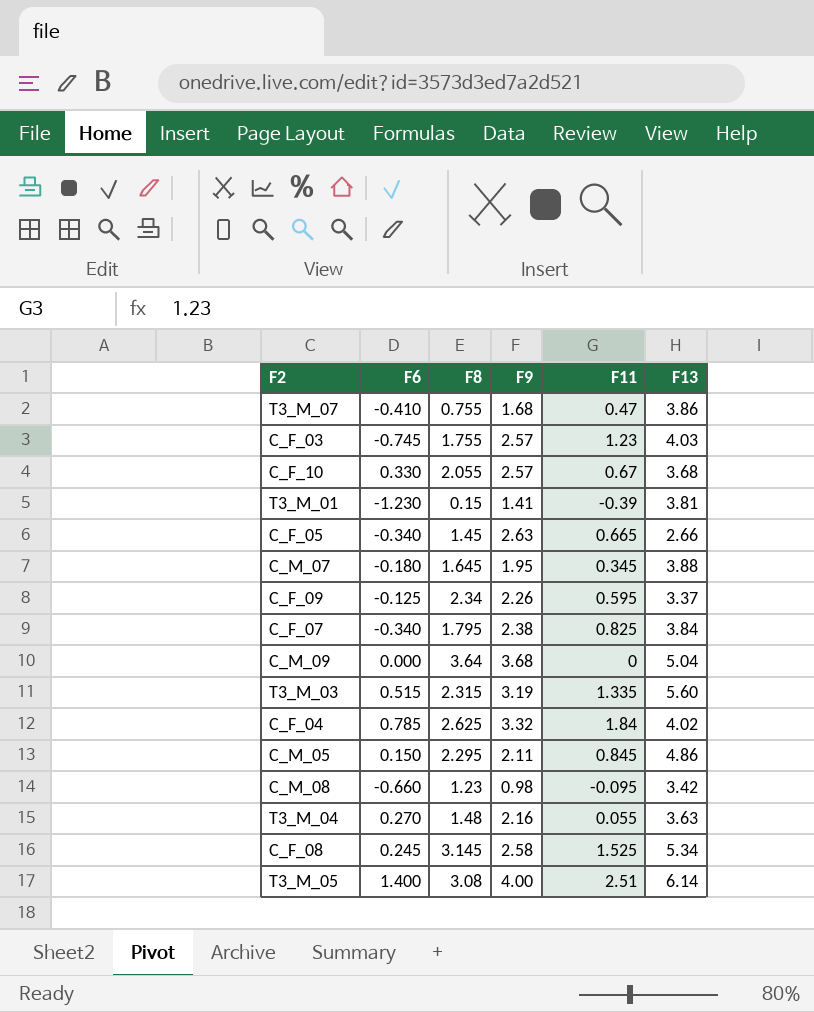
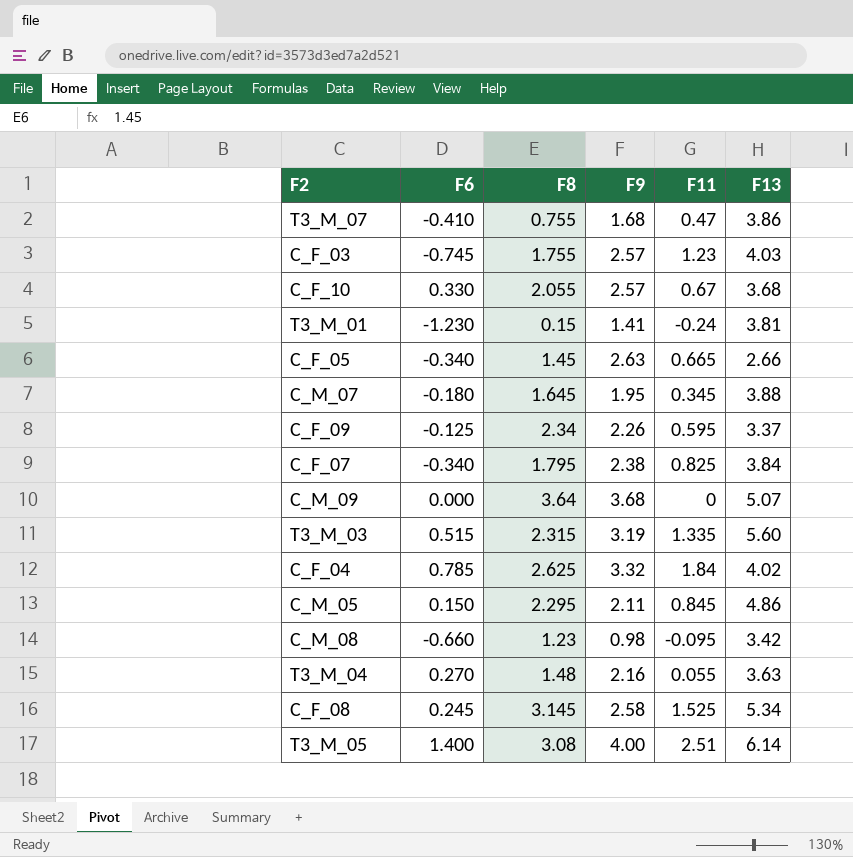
T3_M_01 | F11: -0.39 -> -0.24
C_M_09 | F13: 5.04 -> 5.07

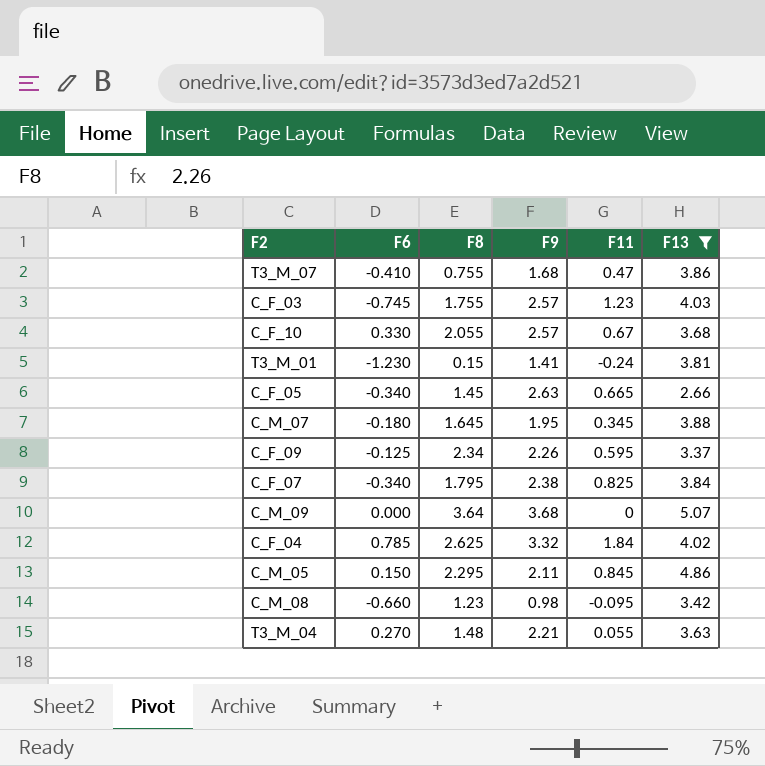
filter: none -> F13 <= 5.07
T3_M_04 | F9: 2.16 -> 2.21

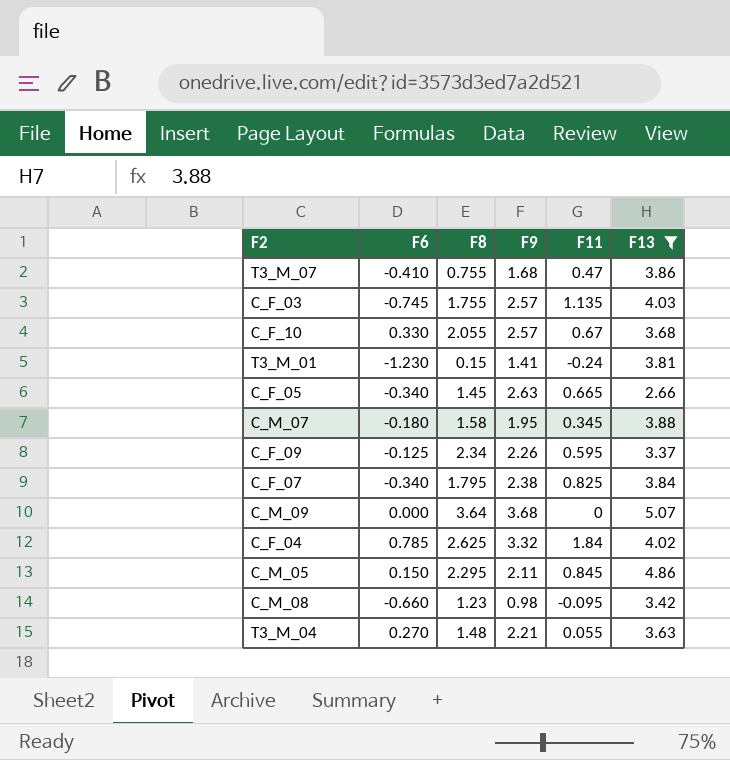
C_F_03 | F11: 1.23 -> 1.135
C_M_07 | F8: 1.645 -> 1.58

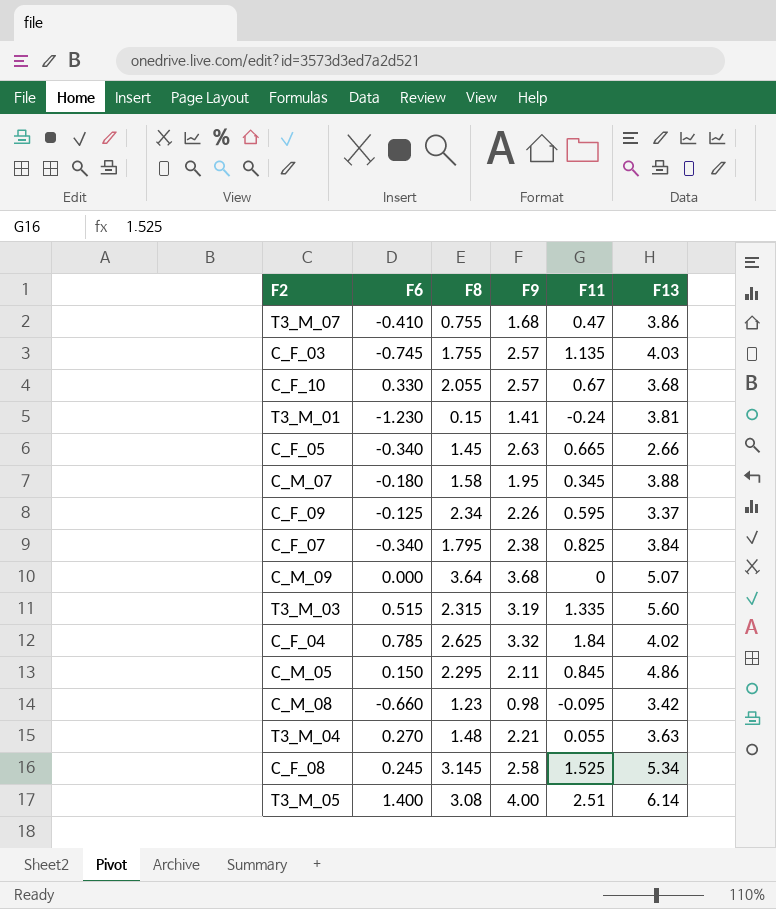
filter: F13 <= 5.07 -> none

